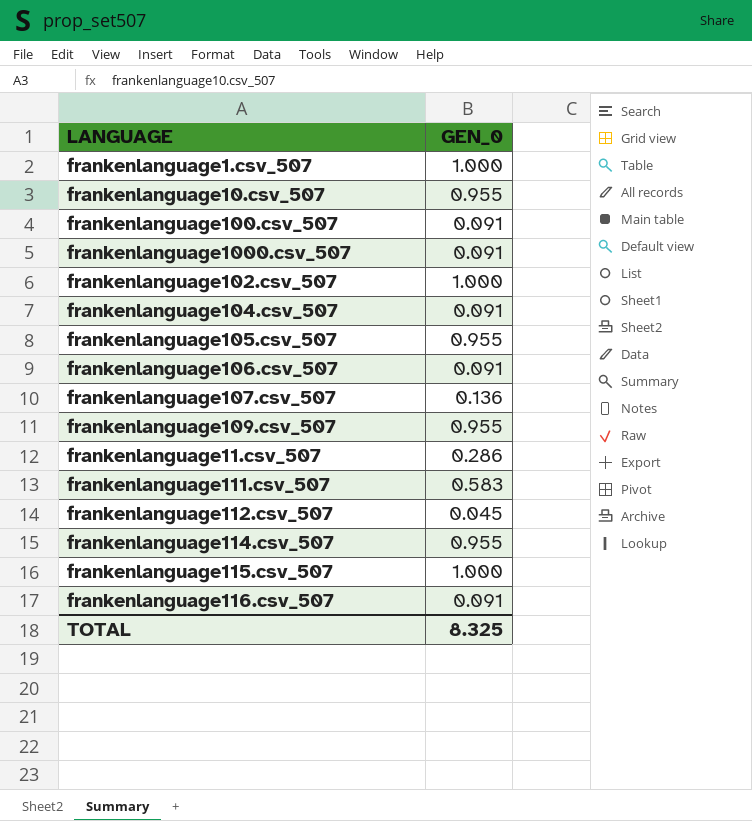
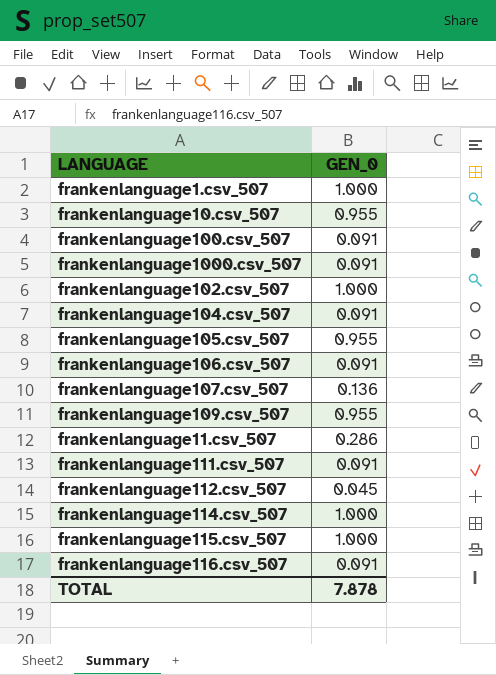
frankenlanguage111.csv_507 | GEN_0: 0.583 -> 0.091
frankenlanguage114.csv_507 | GEN_0: 0.955 -> 1.000
TOTAL | GEN_0: 8.325 -> 7.878

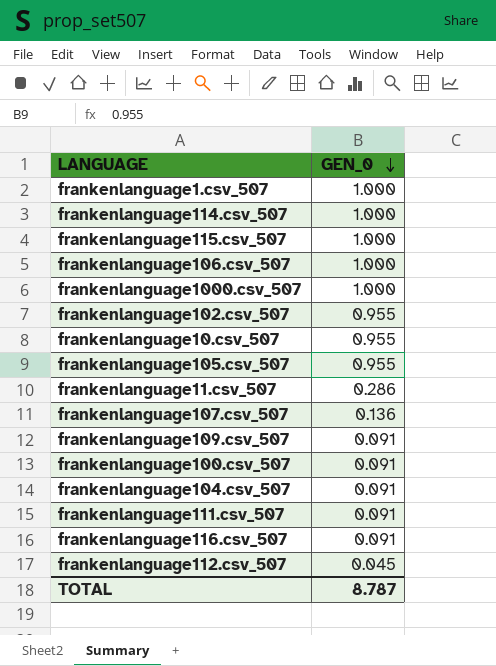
row order: none -> GEN_0 descending
frankenlanguage106.csv_507 | GEN_0: 0.091 -> 1.000
frankenlanguage1000.csv_507 | GEN_0: 0.091 -> 1.000
frankenlanguage102.csv_507 | GEN_0: 1.000 -> 0.955
frankenlanguage109.csv_507 | GEN_0: 0.955 -> 0.091
TOTAL | GEN_0: 7.878 -> 8.787

